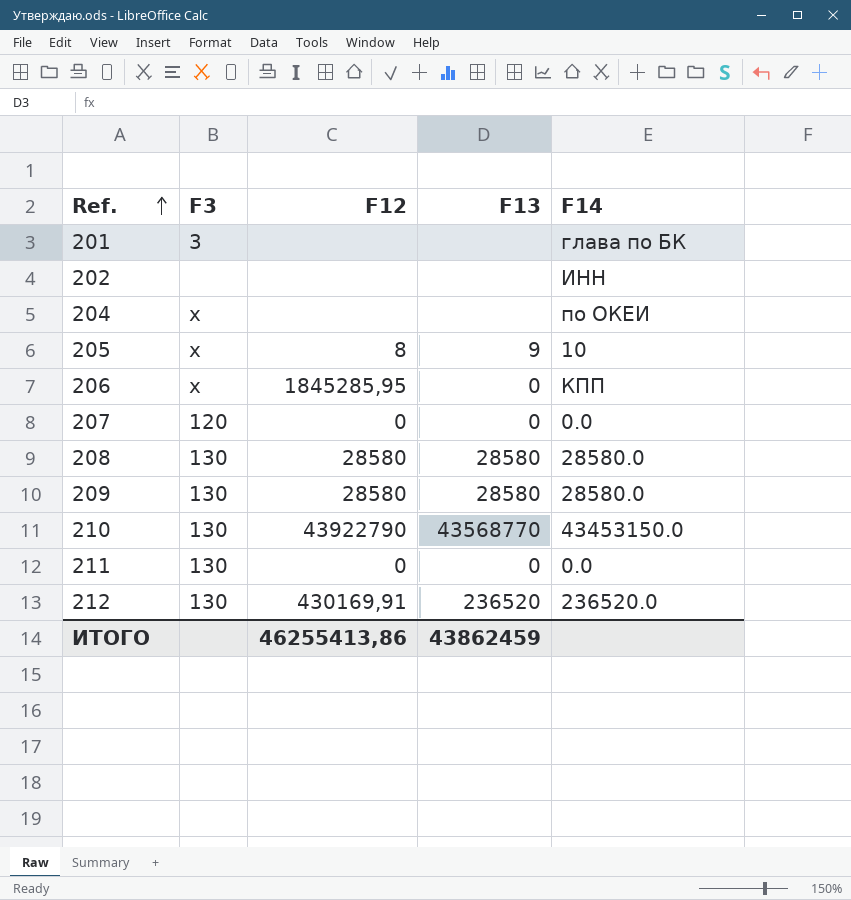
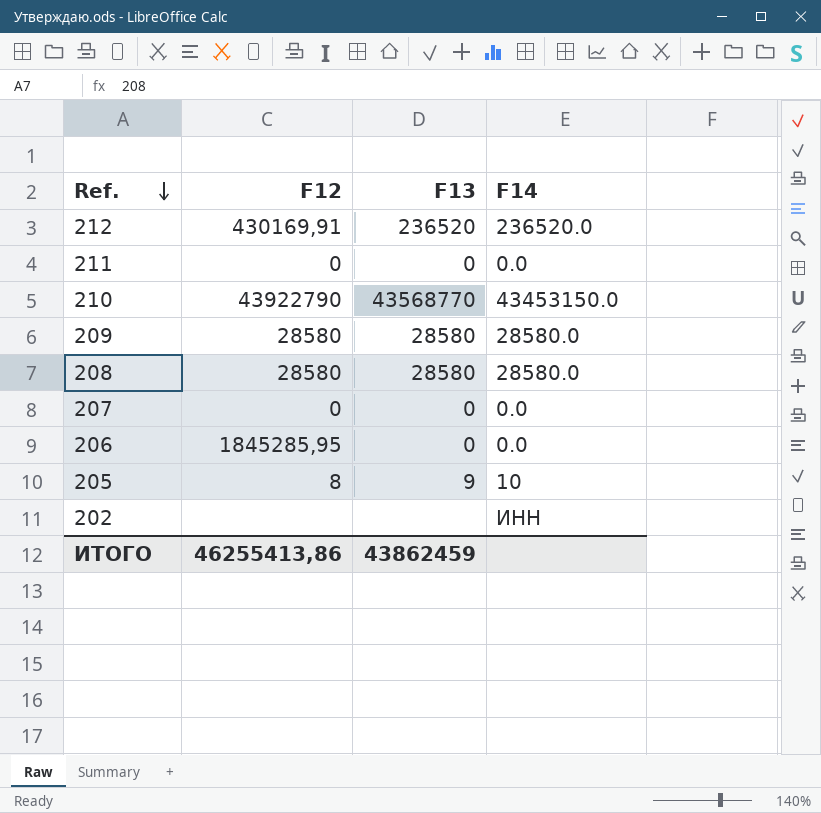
row order: Ref. ascending -> Ref. descending
column F3 | position: 2 -> none
row 201: 3 | none | none | глава по БК -> none
row 204: х | none | none | по ОКЕИ -> none
206 | F14: КПП -> 0.0

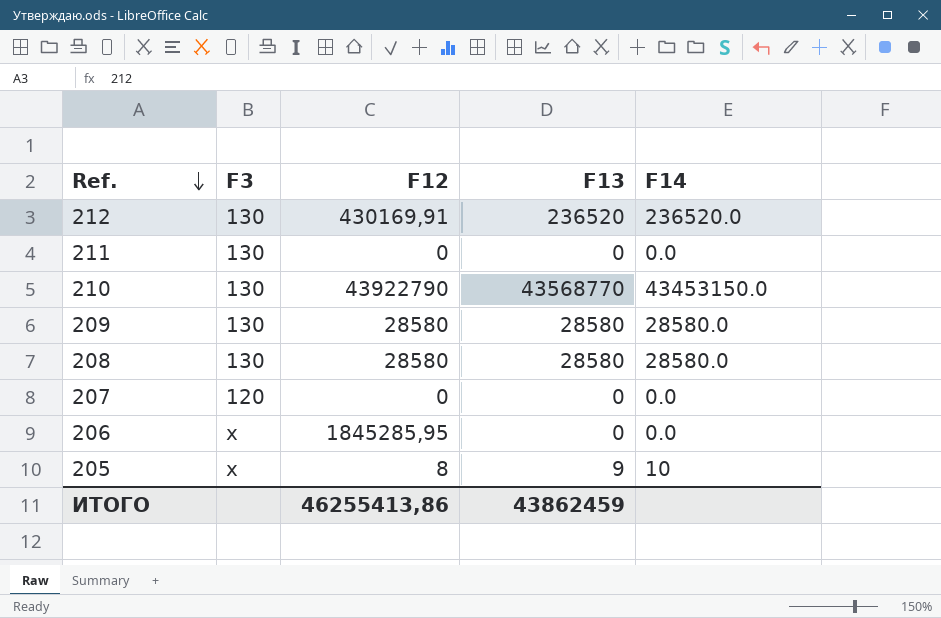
column F3 | position: none -> 2
row 202: none | none | ИНН -> none

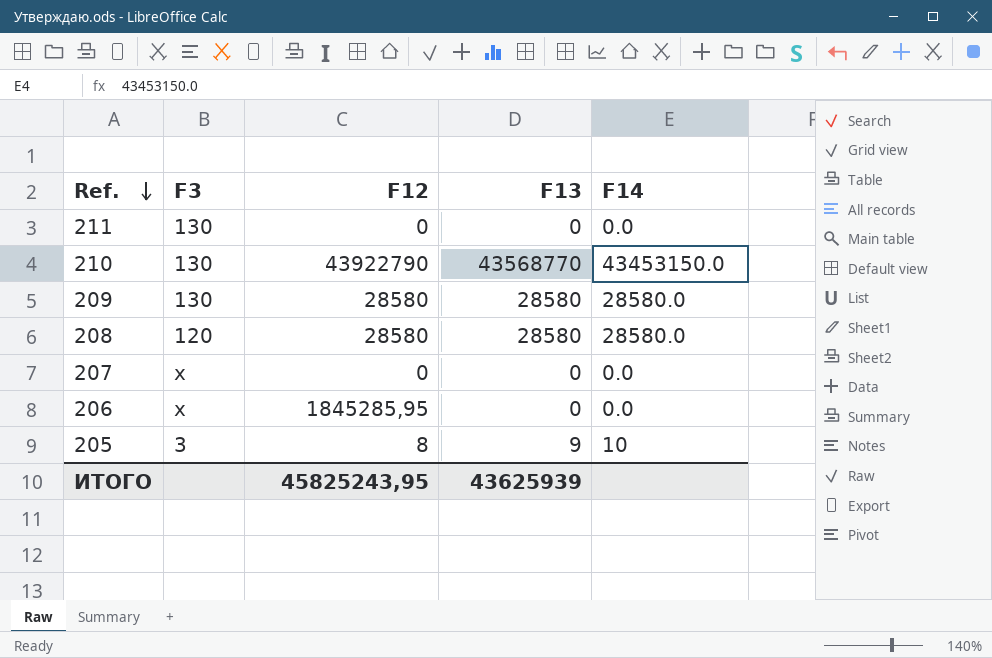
row 212: 130 | 430169,91 | 236520 | 236520.0 -> none
208 | F3: 130 -> 120
207 | F3: 120 -> х
205 | F3: х -> 3
ИТОГО | F12: 46255413,86 -> 45825243,95
ИТОГО | F13: 43862459 -> 43625939

